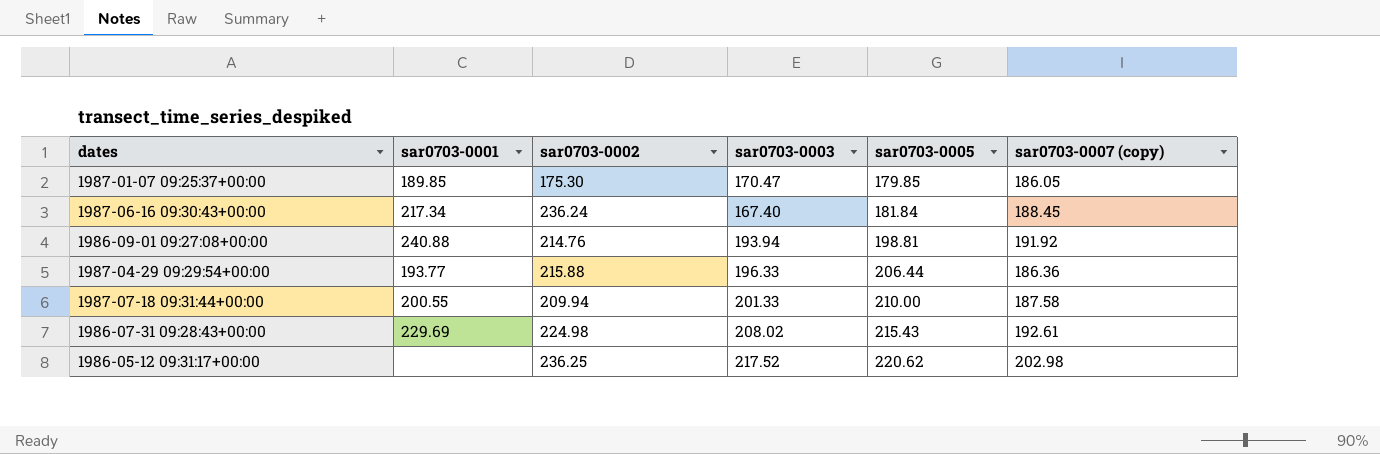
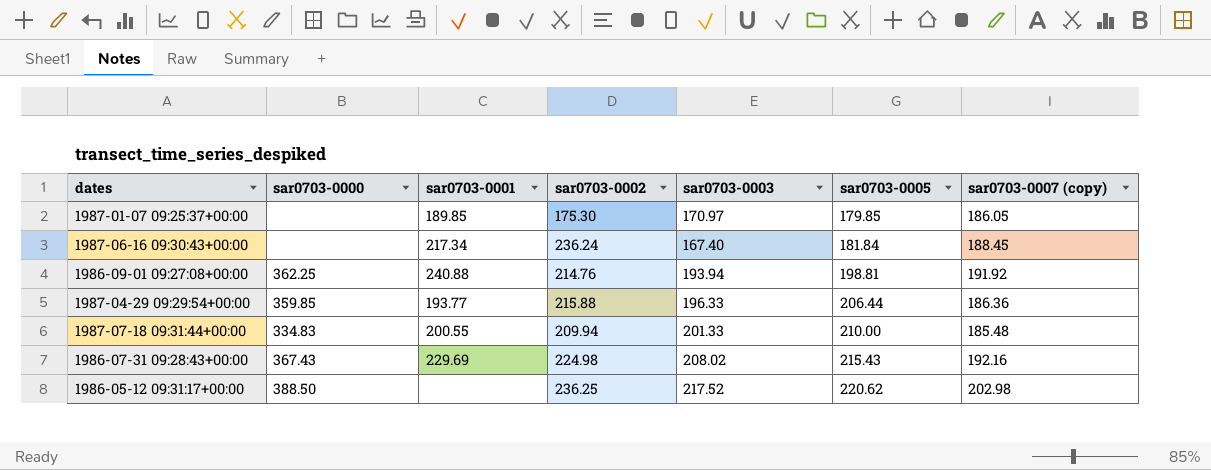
column sar0703-0000 | position: none -> 2
1987-01-07 09:25:37+00:00 | sar0703-0003: 170.47 -> 170.97
1987-07-18 09:31:44+00:00 | sar0703-0007 (copy): 187.58 -> 185.48
1986-07-31 09:28:43+00:00 | sar0703-0007 (copy): 192.61 -> 192.16

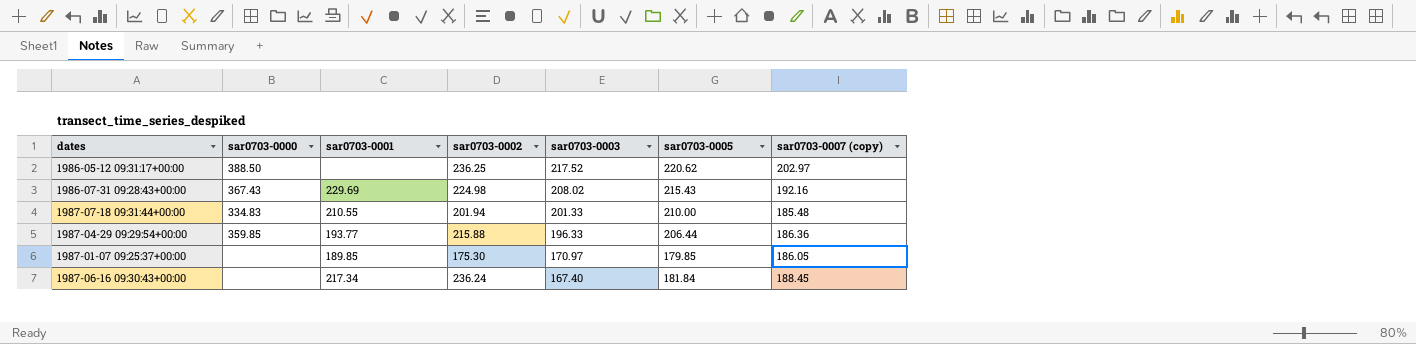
row order: sar0703-0005 ascending -> sar0703-0003 descending
row 1986-09-01 09:27:08+00:00: 362.25 | 240.88 | 214.76 | 193.94 | 198.81 | 191.92 -> none
1986-05-12 09:31:17+00:00 | sar0703-0007 (copy): 202.98 -> 202.97
1987-07-18 09:31:44+00:00 | sar0703-0001: 200.55 -> 210.55
1987-07-18 09:31:44+00:00 | sar0703-0002: 209.94 -> 201.94

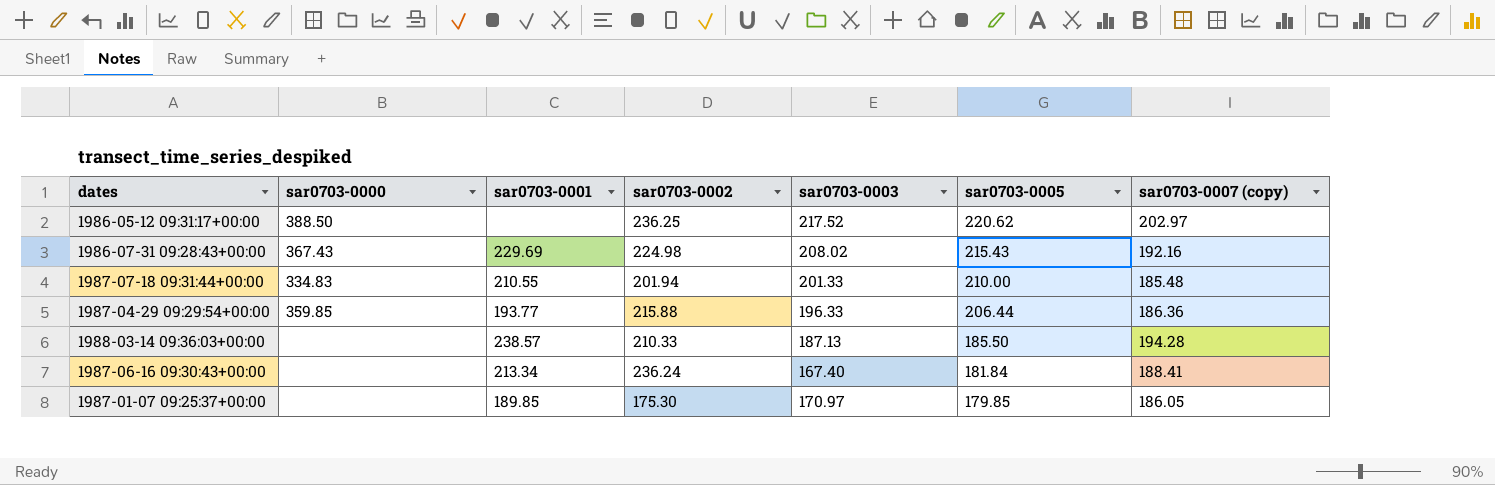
row order: sar0703-0003 descending -> sar0703-0005 descending
row 1988-03-14 09:36:03+00:00: none -> none | 238.57 | 210.33 | 187.13 | 185.50 | 194.28
1987-06-16 09:30:43+00:00 | sar0703-0001: 217.34 -> 213.34
1987-06-16 09:30:43+00:00 | sar0703-0007 (copy): 188.45 -> 188.41

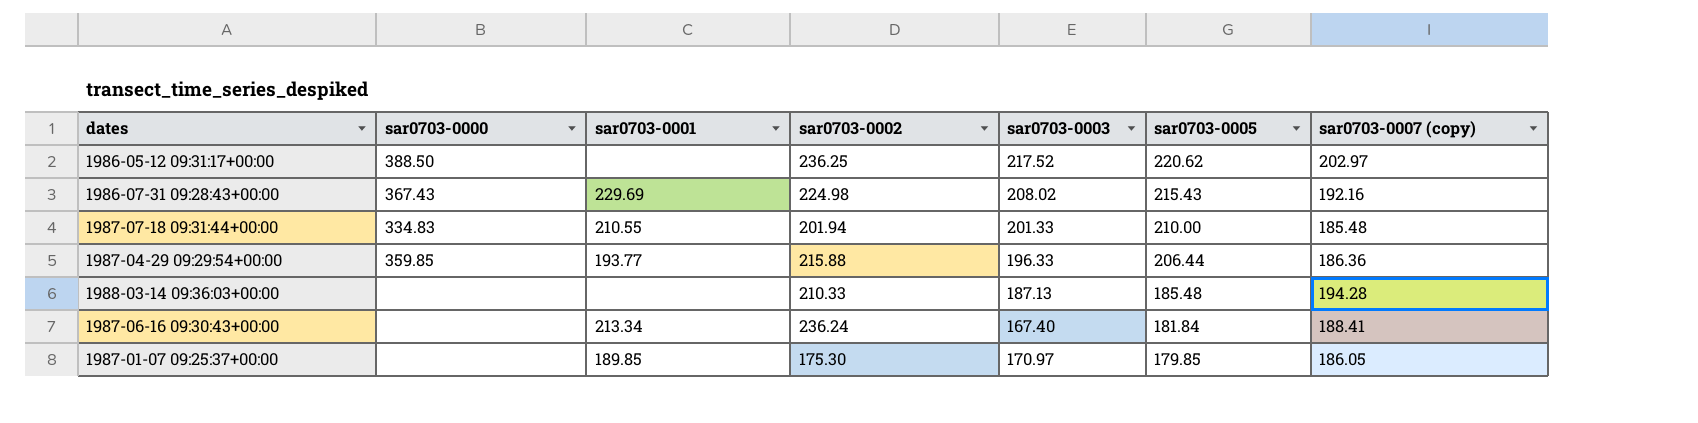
1988-03-14 09:36:03+00:00 | sar0703-0001: 238.57 -> none
1988-03-14 09:36:03+00:00 | sar0703-0005: 185.50 -> 185.48

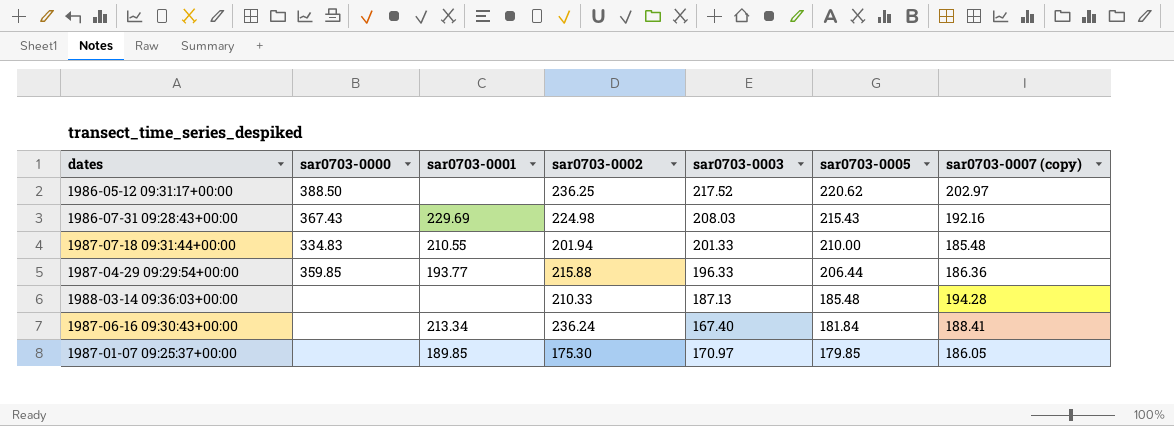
1986-07-31 09:28:43+00:00 | sar0703-0003: 208.02 -> 208.03

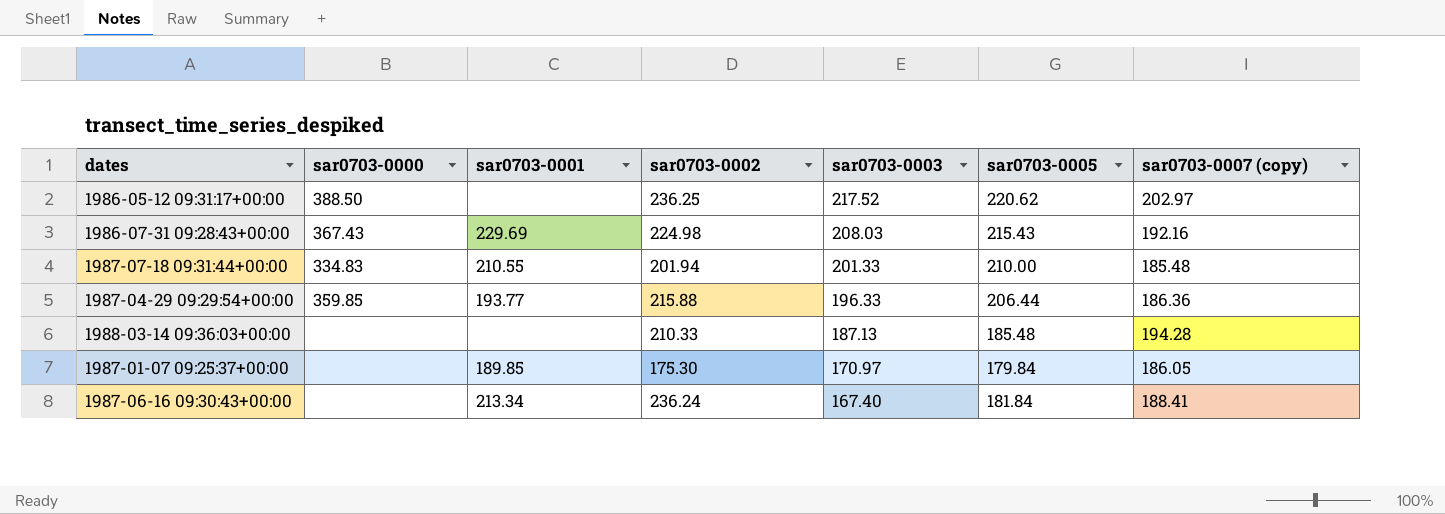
row order: sar0703-0005 descending -> sar0703-0003 descending
1987-01-07 09:25:37+00:00 | sar0703-0005: 179.85 -> 179.84

